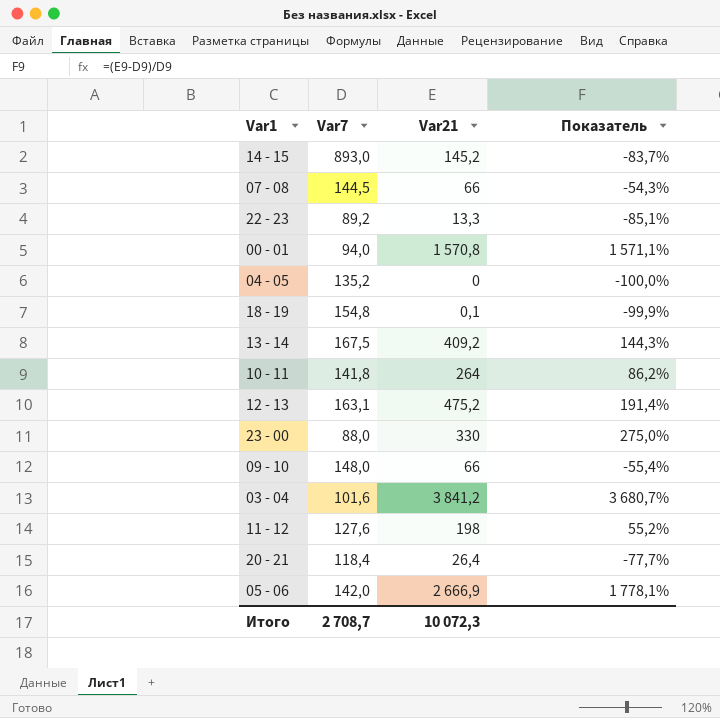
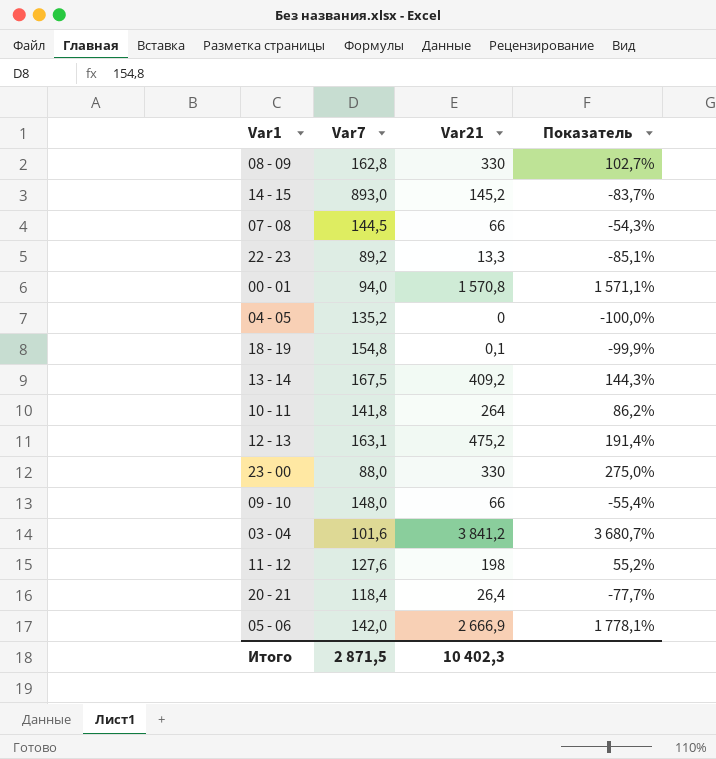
row 08 - 09: none -> 162,8 | 330 | 102,7%
Итого | Var7: 2 708,7 -> 2 871,5
Итого | Var21: 10 072,3 -> 10 402,3

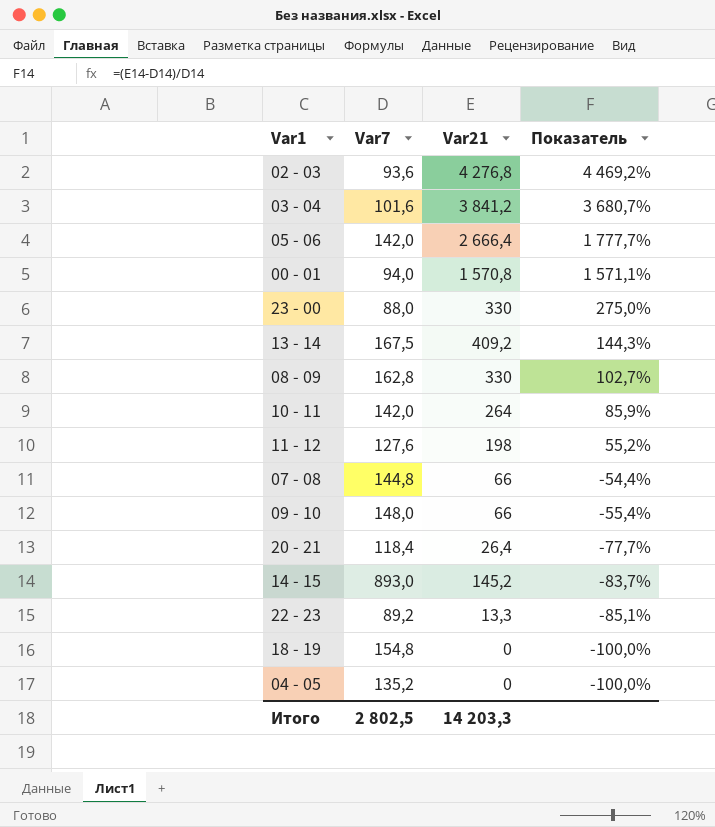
row order: none -> Показатель descending
row 12 - 13: 163,1 | 475,2 | 191,4% -> none
row 02 - 03: none -> 93,6 | 4 276,8 | 4 469,2%
05 - 06 | Var21: 2 666,9 -> 2 666,4
05 - 06 | Показатель: 1 778,1% -> 1 777,7%
10 - 11 | Var7: 141,8 -> 142,0
10 - 11 | Показатель: 86,2% -> 85,9%
07 - 08 | Var7: 144,5 -> 144,8
07 - 08 | Показатель: -54,3% -> -54,4%
18 - 19 | Var21: 0,1 -> 0
18 - 19 | Показатель: -99,9% -> -100,0%
Итого | Var7: 2 871,5 -> 2 802,5
Итого | Var21: 10 402,3 -> 14 203,3

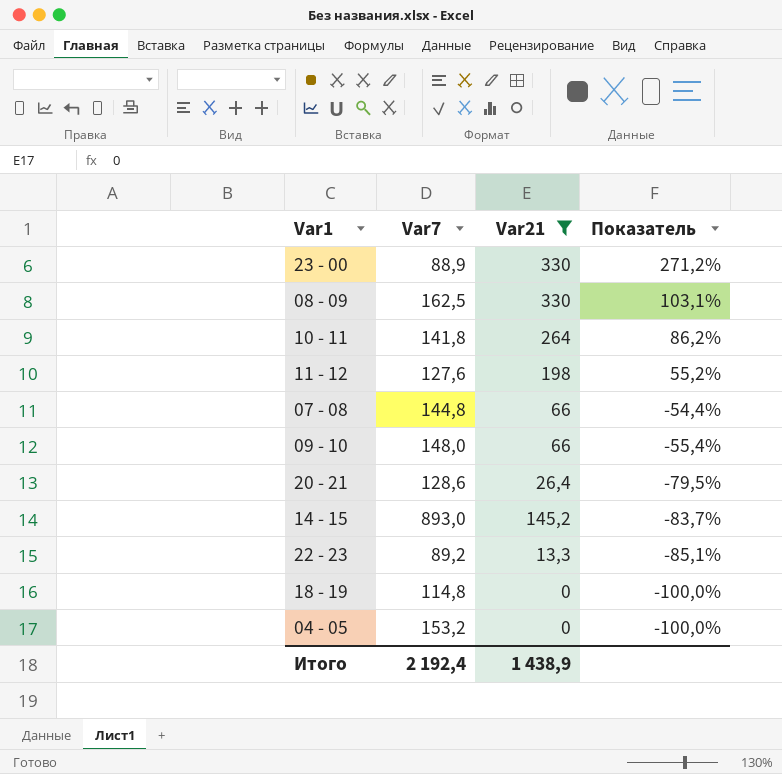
filter: none -> Var21 <= 330
23 - 00 | Var7: 88,0 -> 88,9
23 - 00 | Показатель: 275,0% -> 271,2%
08 - 09 | Var7: 162,8 -> 162,5
08 - 09 | Показатель: 102,7% -> 103,1%
10 - 11 | Var7: 142,0 -> 141,8
10 - 11 | Показатель: 85,9% -> 86,2%
20 - 21 | Var7: 118,4 -> 128,6
20 - 21 | Показатель: -77,7% -> -79,5%
18 - 19 | Var7: 154,8 -> 114,8
04 - 05 | Var7: 135,2 -> 153,2
Итого | Var7: 2 802,5 -> 2 192,4
Итого | Var21: 14 203,3 -> 1 438,9

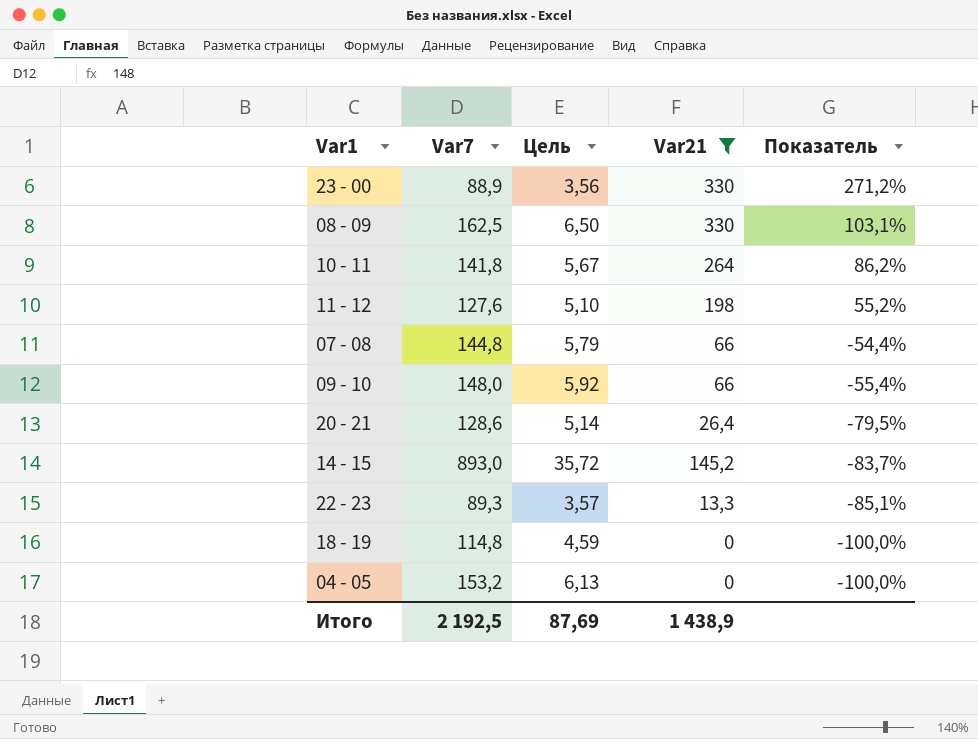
column Цель | formula: none -> [Var7] * 0,04
22 - 23 | Var7: 89,2 -> 89,3
Итого | Var7: 2 192,4 -> 2 192,5

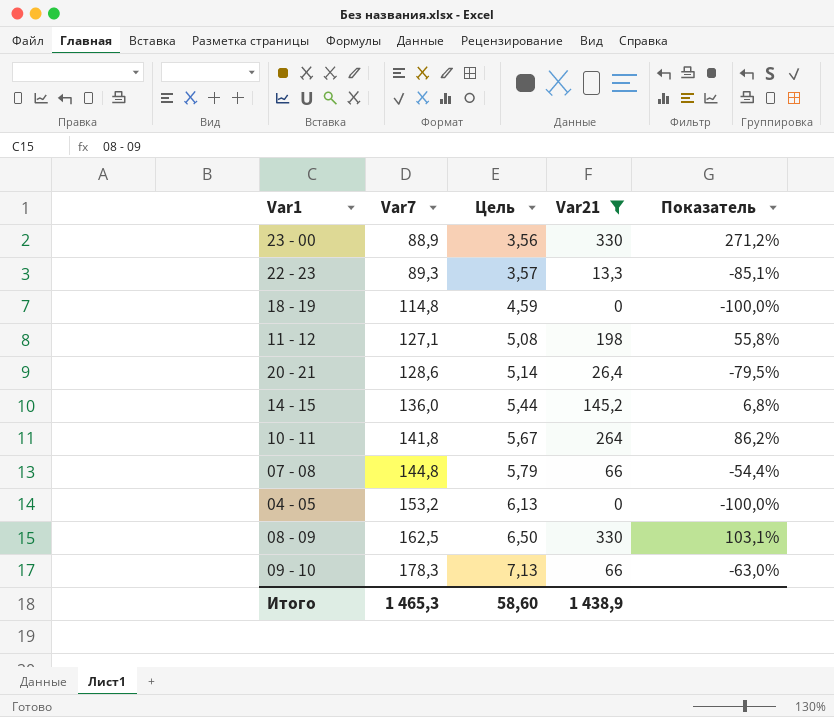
row order: Показатель descending -> Var7 ascending
11 - 12 | Var7: 127,6 -> 127,1
11 - 12 | Цель: 5,10 -> 5,08
11 - 12 | Показатель: 55,2% -> 55,8%
14 - 15 | Var7: 893,0 -> 136,0
14 - 15 | Цель: 35,72 -> 5,44
14 - 15 | Показатель: -83,7% -> 6,8%
09 - 10 | Var7: 148,0 -> 178,3
09 - 10 | Цель: 5,92 -> 7,13
09 - 10 | Показатель: -55,4% -> -63,0%
Итого | Var7: 2 192,5 -> 1 465,3
Итого | Цель: 87,69 -> 58,60

